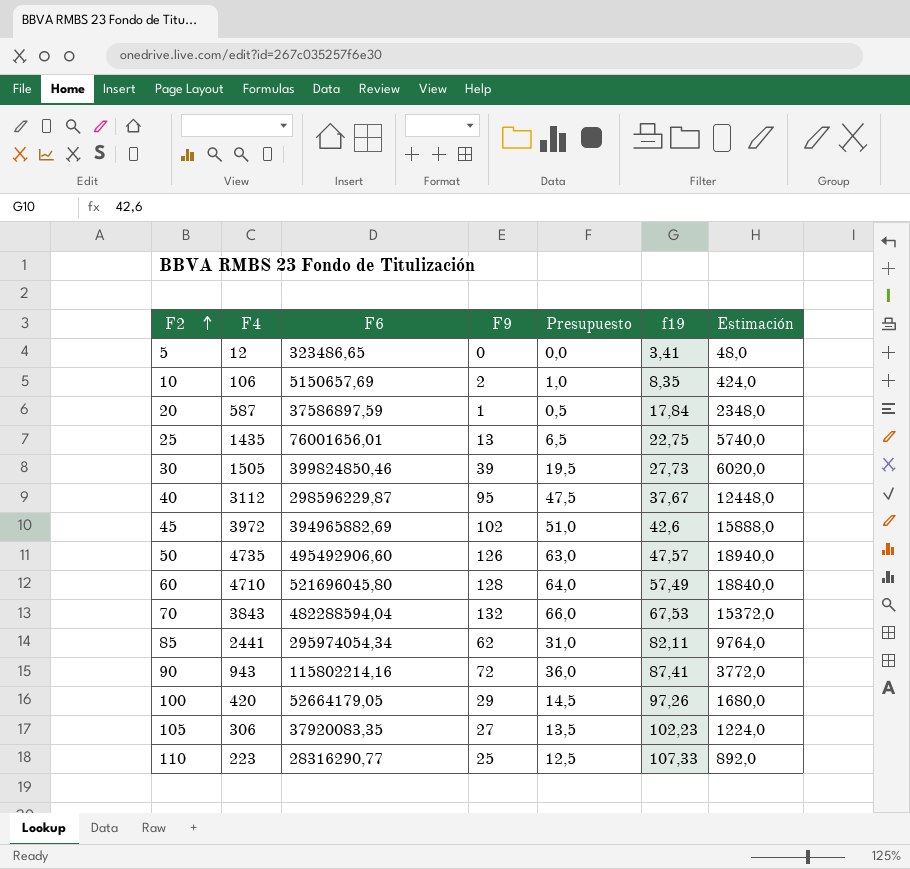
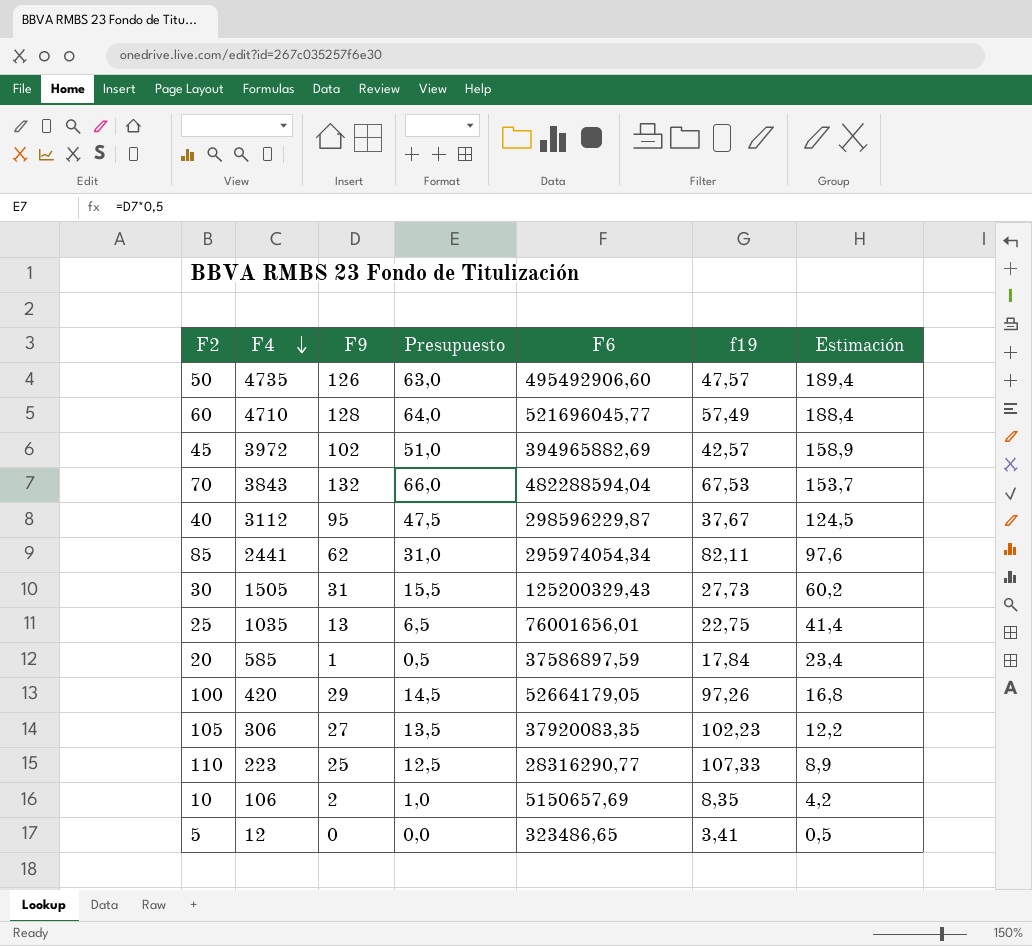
row order: F2 ascending -> F4 descending
column F6 | position: 3 -> 5
column Estimación | formula: [F4] * 4 -> [F4] * 0,04
row 90: 943 | 115802214,16 | 72 | 36,0 | 87,41 | 3772,0 -> none
60 | F6: 521696045,80 -> 521696045,77
45 | f19: 42,6 -> 42,57
30 | F9: 39 -> 31
30 | Presupuesto: 19,5 -> 15,5
30 | F6: 399824850,46 -> 125200329,43
25 | F4: 1435 -> 1035
20 | F4: 587 -> 585

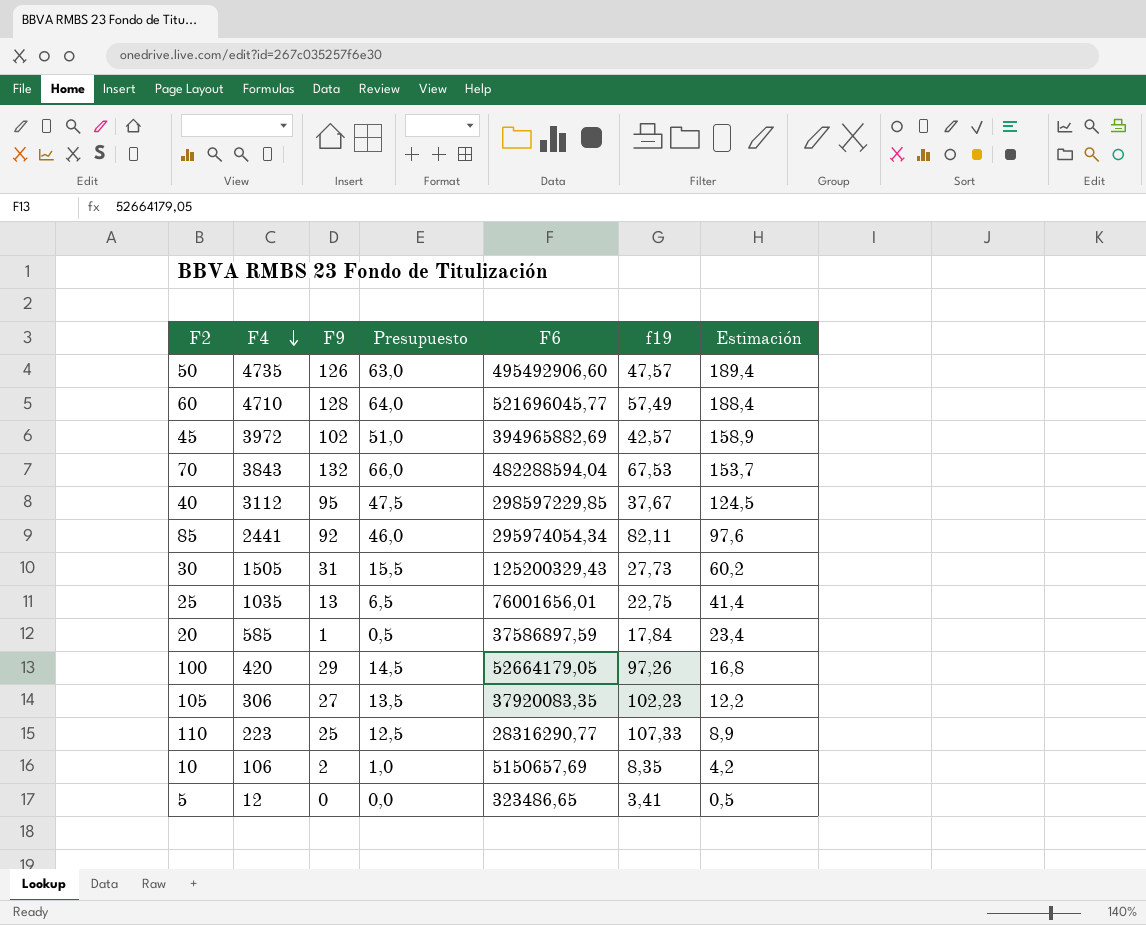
40 | F6: 298596229,87 -> 298597229,85
85 | F9: 62 -> 92
85 | Presupuesto: 31,0 -> 46,0

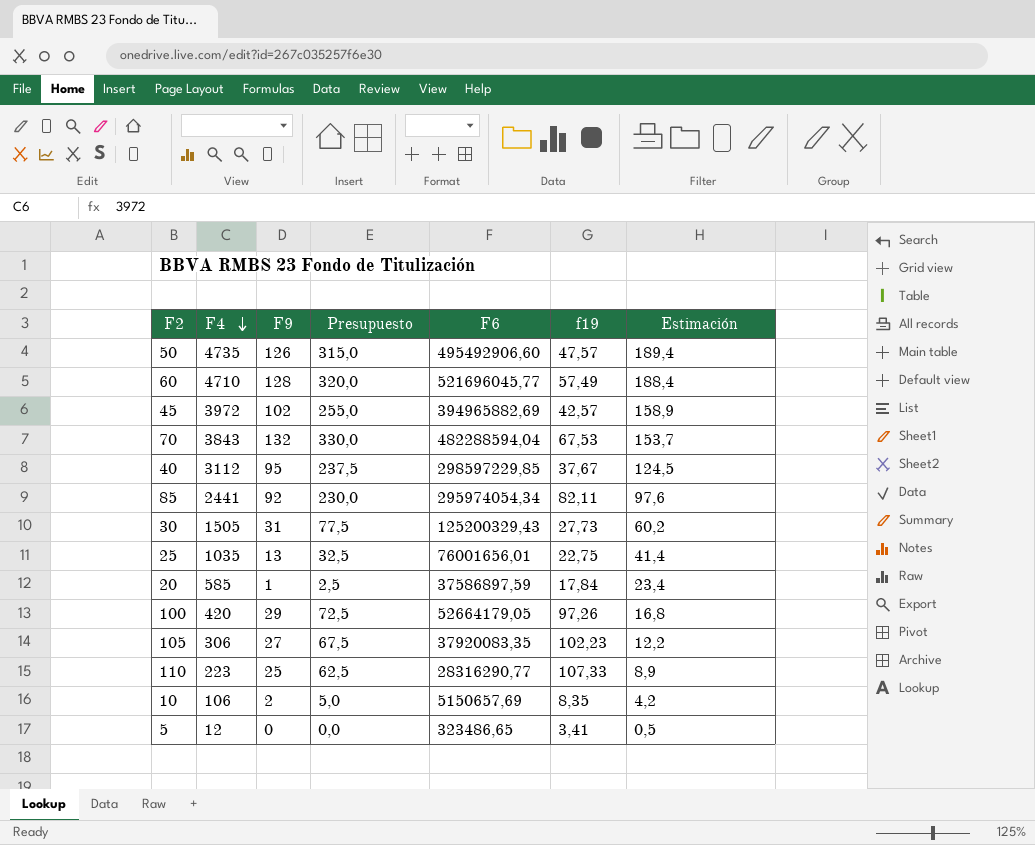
column Presupuesto | formula: [F9] * 0,5 -> [F9] * 2,5

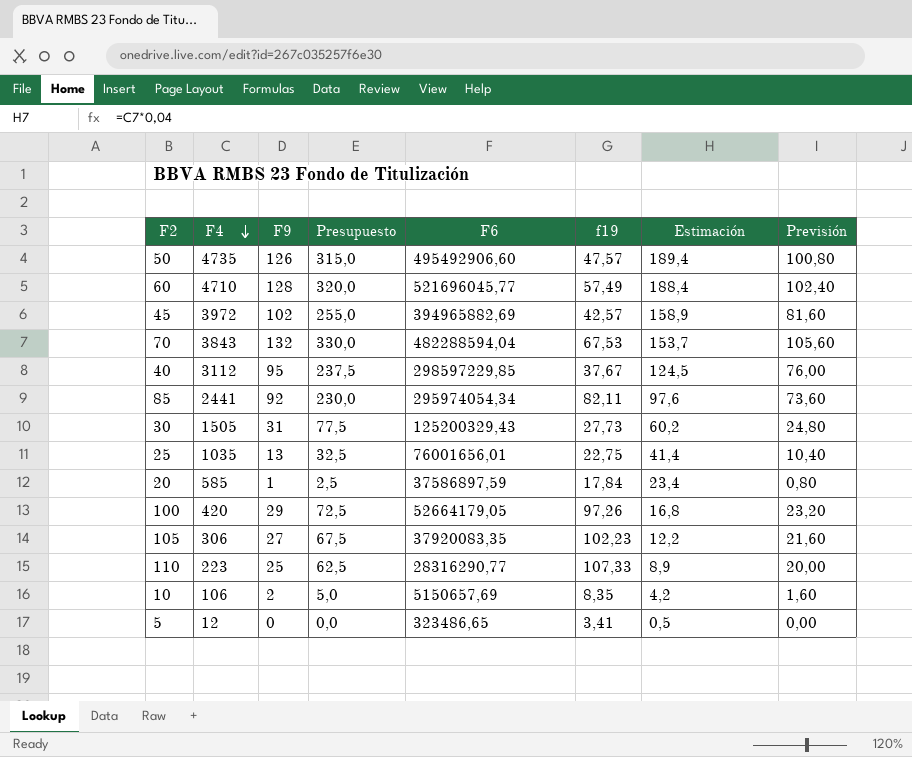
column Previsión | formula: none -> [F9] * 0,8

